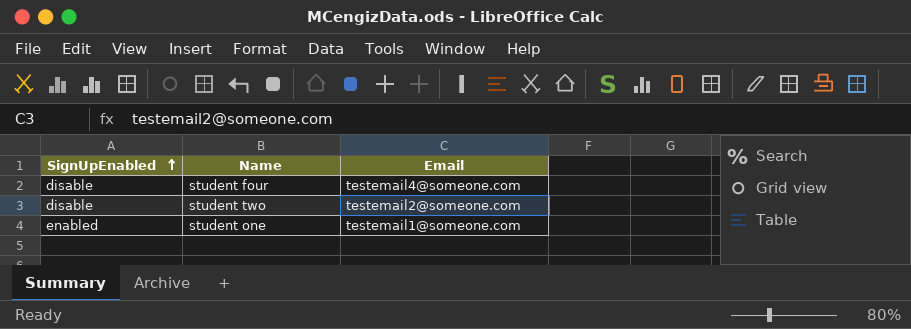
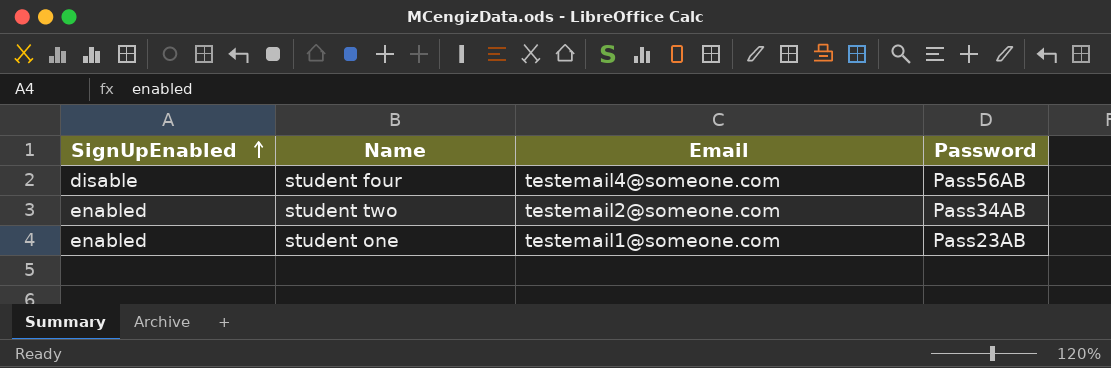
column Password | position: none -> 4
student two | SignUpEnabled: disable -> enabled

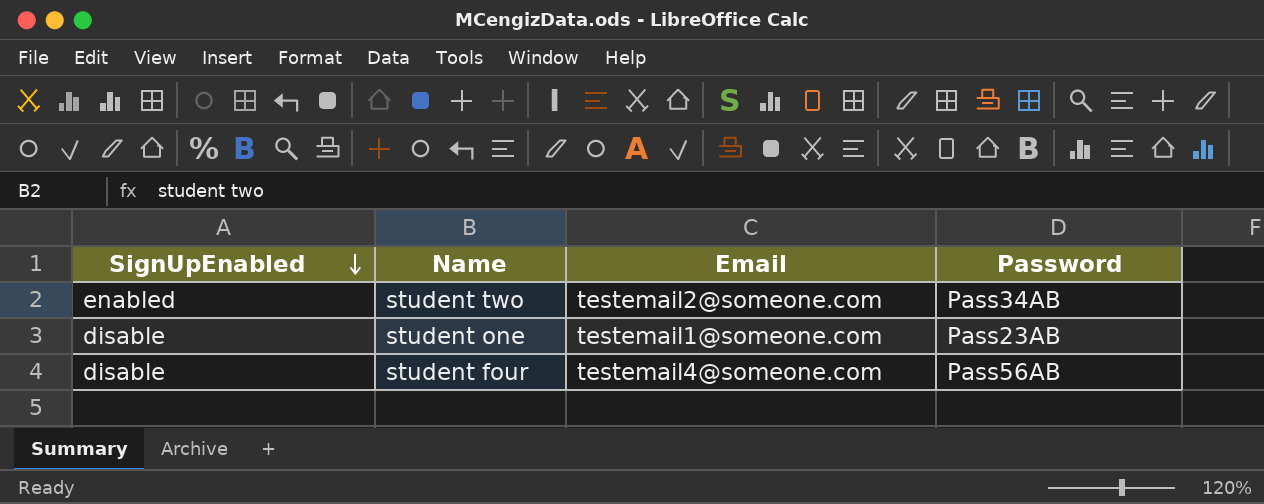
row order: SignUpEnabled ascending -> SignUpEnabled descending
student one | SignUpEnabled: enabled -> disable

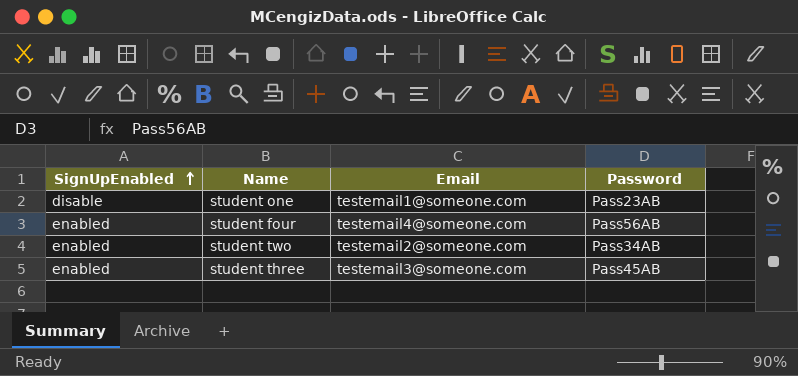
row order: SignUpEnabled descending -> SignUpEnabled ascending
student four | SignUpEnabled: disable -> enabled
row student three: none -> enabled | testemail3@someone.com | Pass45AB

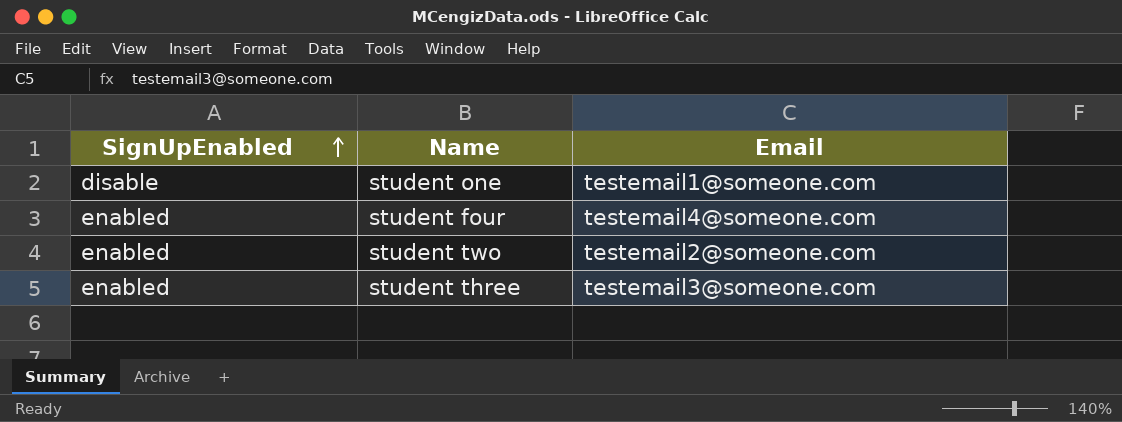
column Password | position: 4 -> none

